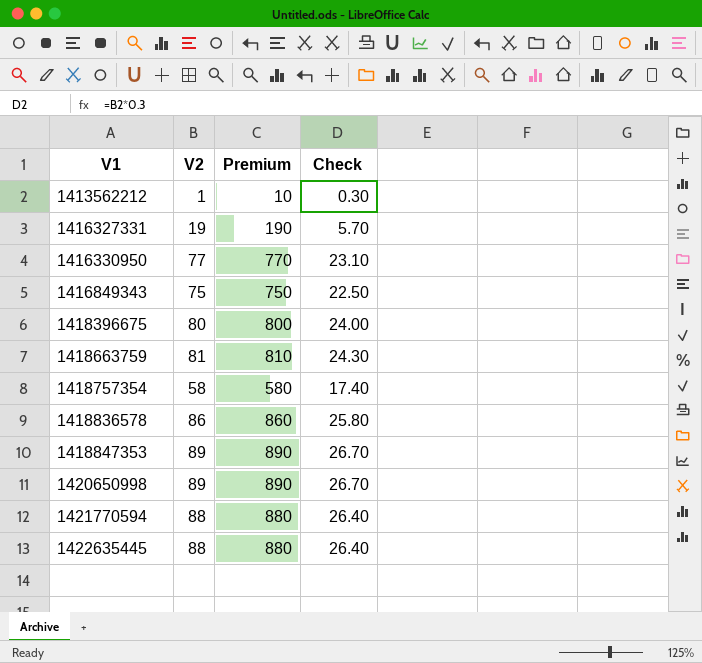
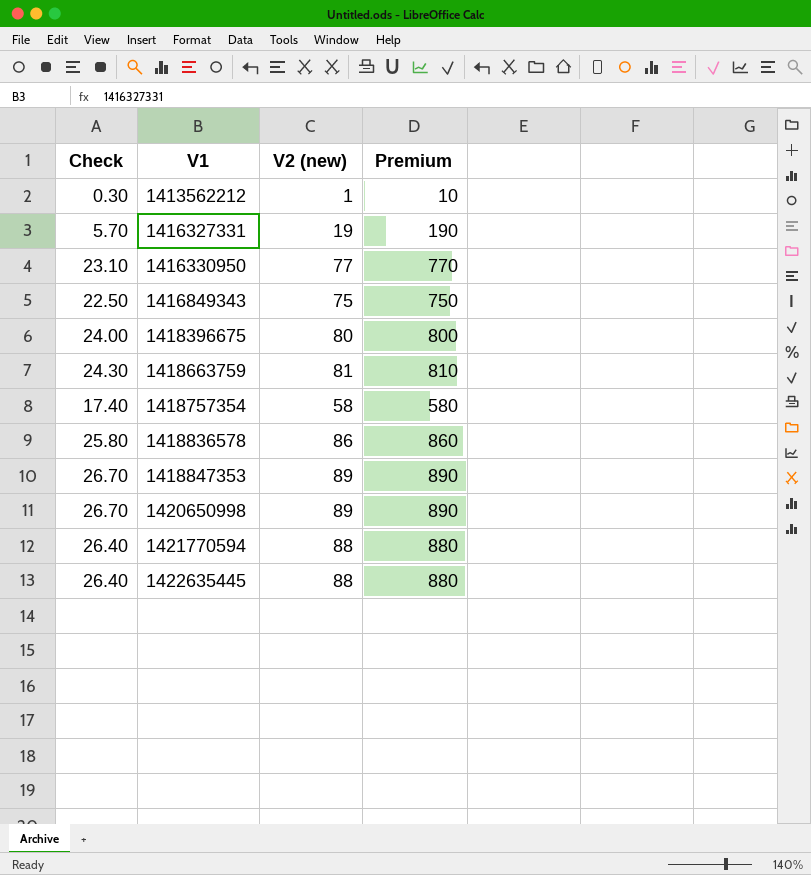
column Check | position: 4 -> 1
column name: V2 -> V2 (new)

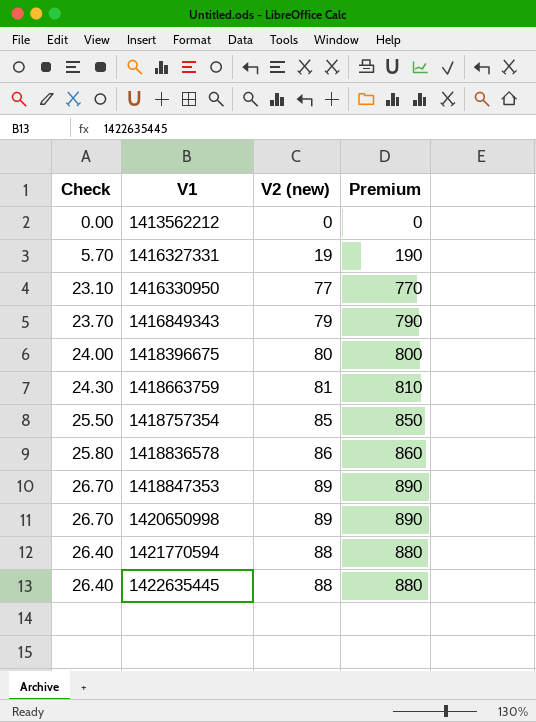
1413562212 | Check: 0.30 -> 0.00
1413562212 | V2 (new): 1 -> 0
1413562212 | Premium: 10 -> 0
1416849343 | Check: 22.50 -> 23.70
1416849343 | V2 (new): 75 -> 79
1416849343 | Premium: 750 -> 790
1418757354 | Check: 17.40 -> 25.50
1418757354 | V2 (new): 58 -> 85
1418757354 | Premium: 580 -> 850

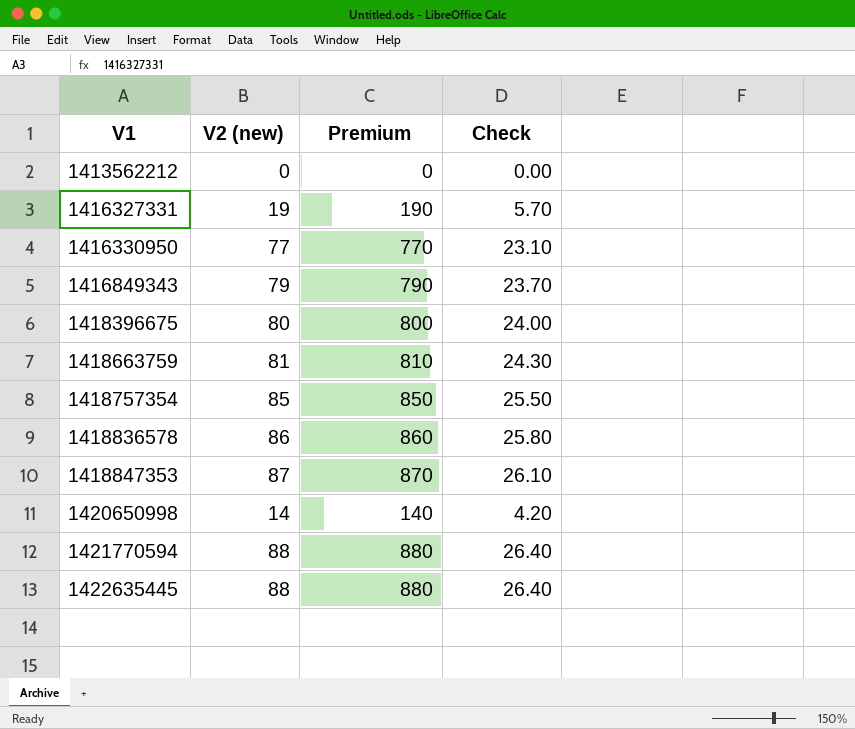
column Check | position: 1 -> 4
1418847353 | V2 (new): 89 -> 87
1418847353 | Premium: 890 -> 870
1418847353 | Check: 26.70 -> 26.10
1420650998 | V2 (new): 89 -> 14
1420650998 | Premium: 890 -> 140
1420650998 | Check: 26.70 -> 4.20

